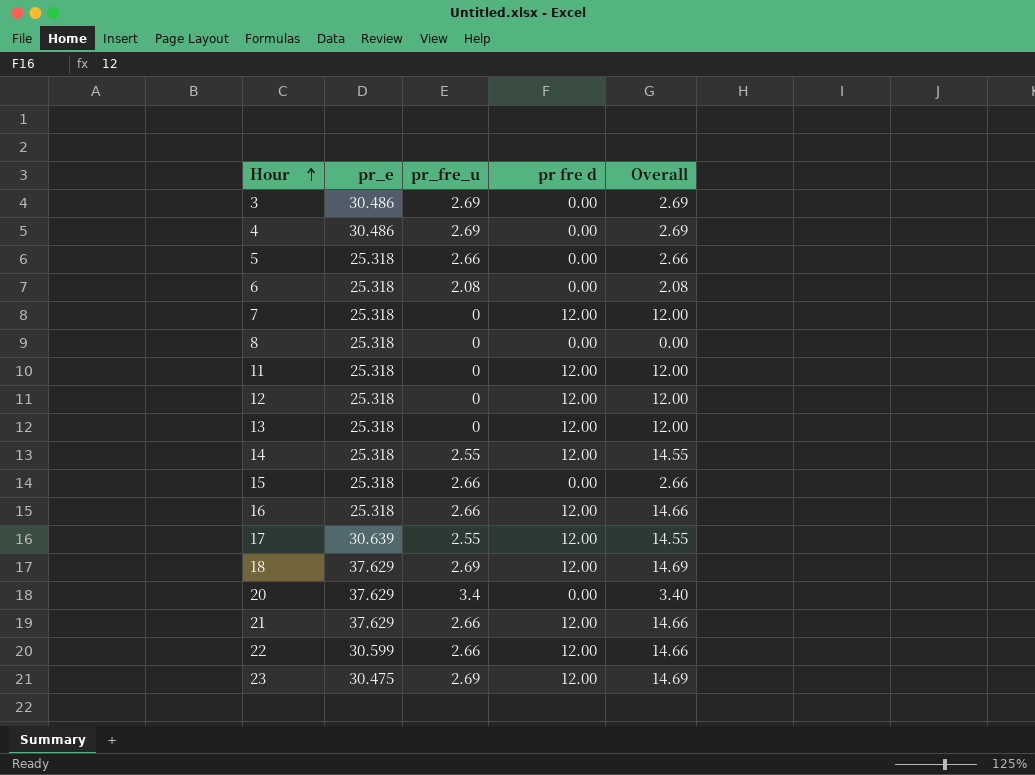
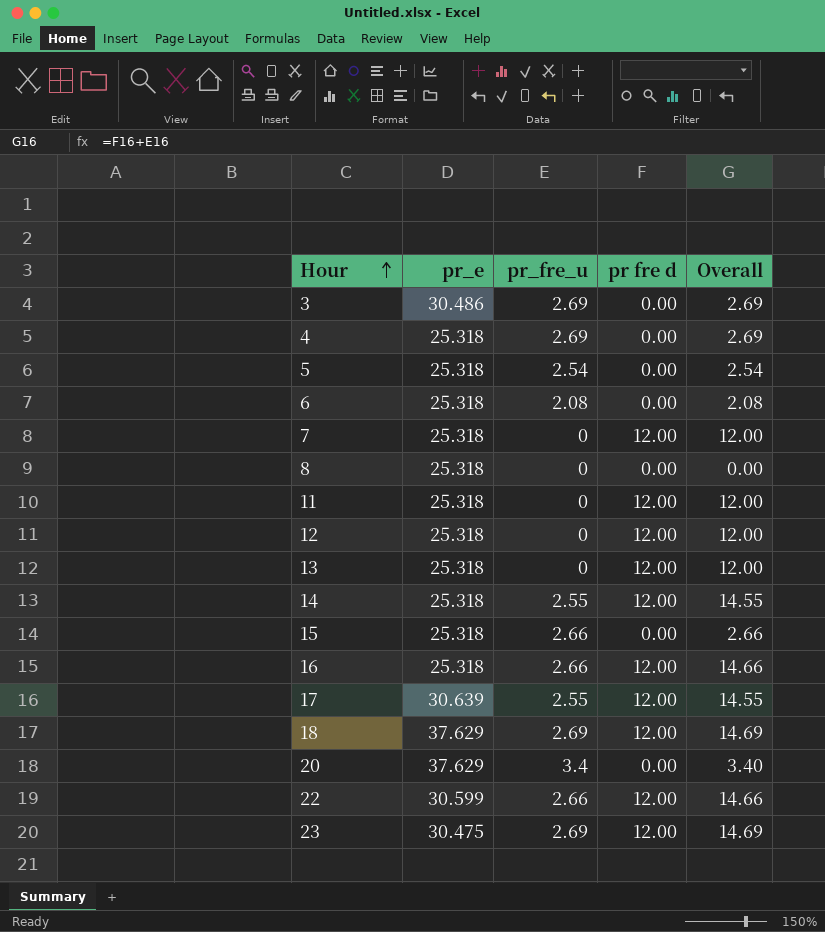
row 21: 37.629 | 2.66 | 12.00 | 14.66 -> none
4 | pr_e: 30.486 -> 25.318
5 | pr_fre_u: 2.66 -> 2.54
5 | Overall: 2.66 -> 2.54

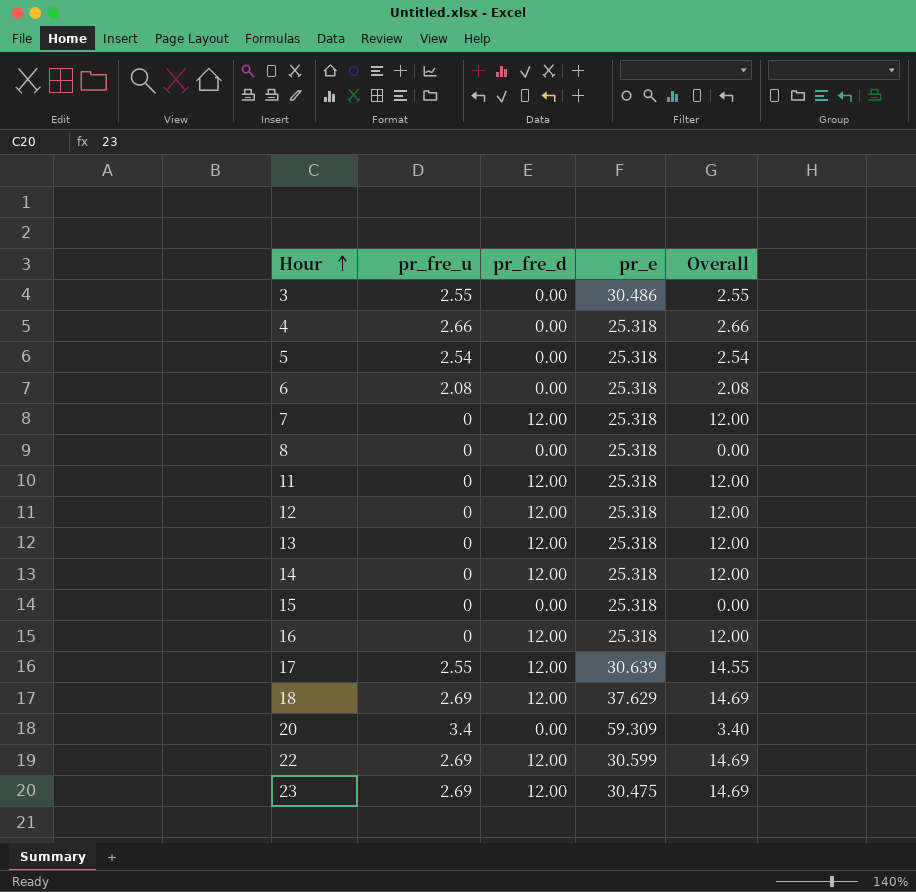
column name: pr fre d -> pr_fre_d
column pr_e | position: 2 -> 4
3 | pr_fre_u: 2.69 -> 2.55
3 | Overall: 2.69 -> 2.55
4 | pr_fre_u: 2.69 -> 2.66
4 | Overall: 2.69 -> 2.66
14 | pr_fre_u: 2.55 -> 0
14 | Overall: 14.55 -> 12.00
15 | pr_fre_u: 2.66 -> 0
15 | Overall: 2.66 -> 0.00
16 | pr_fre_u: 2.66 -> 0
16 | Overall: 14.66 -> 12.00
20 | pr_e: 37.629 -> 59.309
22 | pr_fre_u: 2.66 -> 2.69
22 | Overall: 14.66 -> 14.69

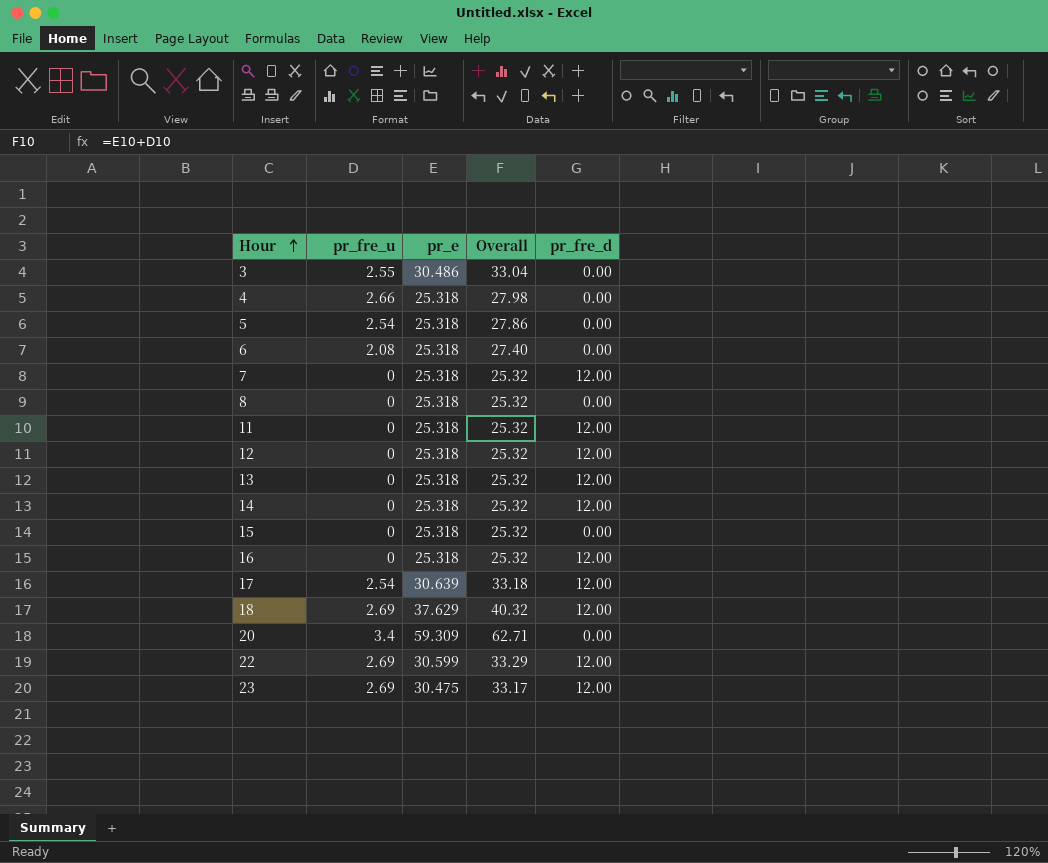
column Overall | formula: [pr_fre_u] + [pr_fre_d] -> [pr_fre_u] + [pr_e]
column pr_fre_d | position: 3 -> 5
17 | pr_fre_u: 2.55 -> 2.54

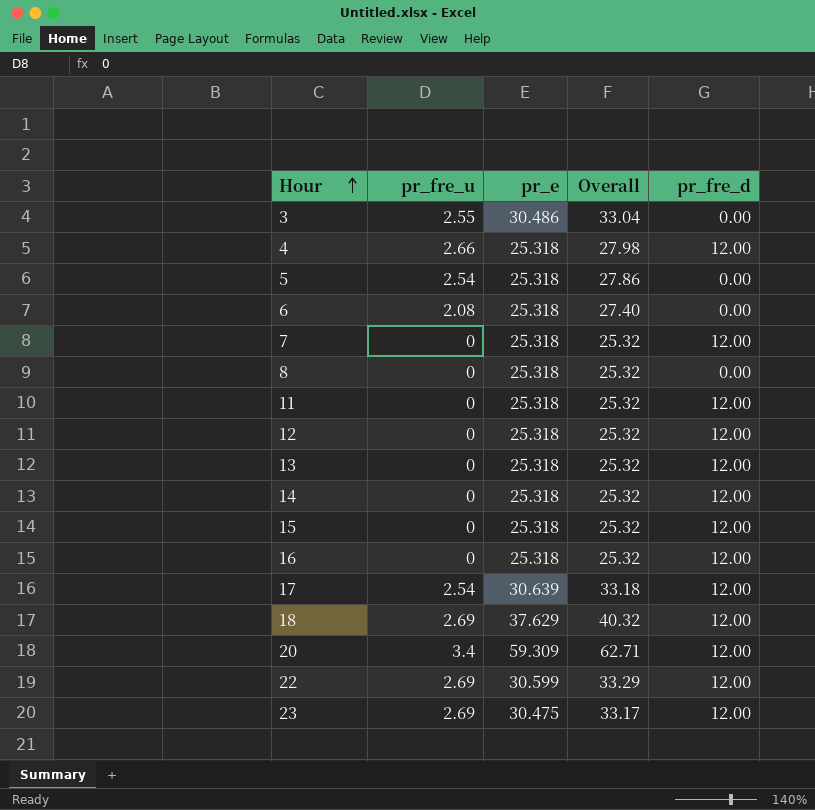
4 | pr_fre_d: 0.00 -> 12.00
15 | pr_fre_d: 0.00 -> 12.00
20 | pr_fre_d: 0.00 -> 12.00

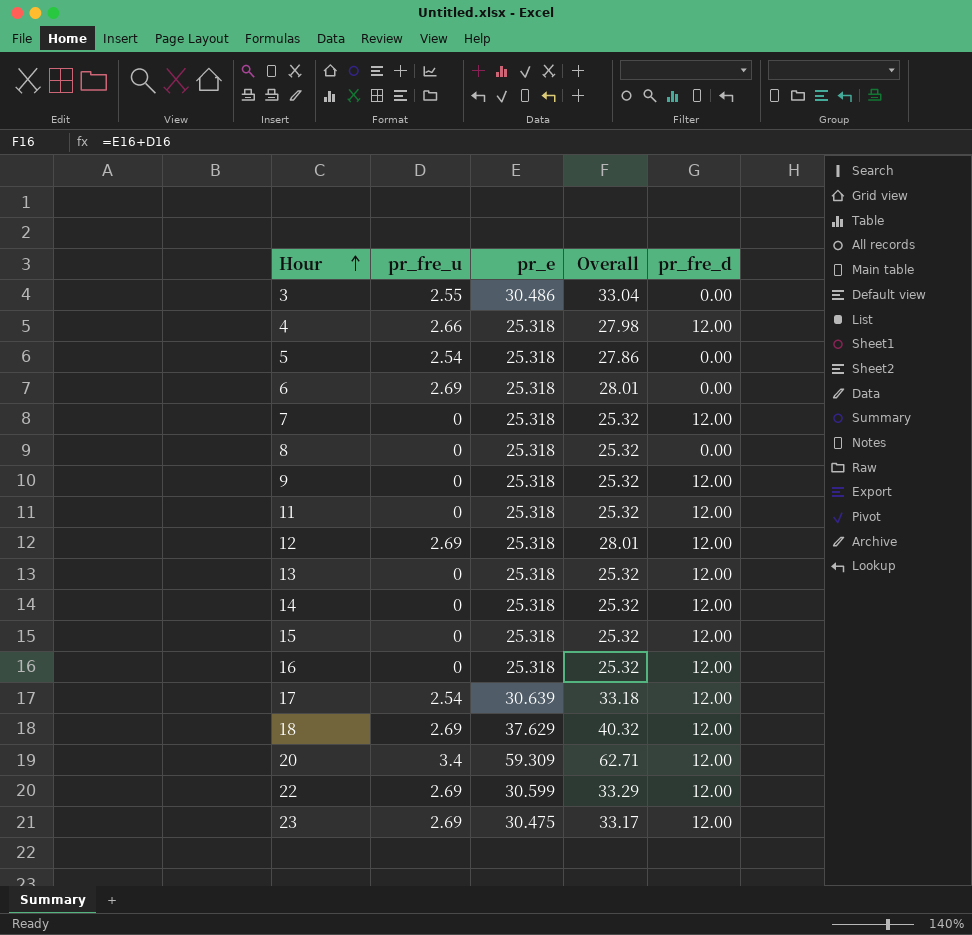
6 | pr_fre_u: 2.08 -> 2.69
6 | Overall: 27.40 -> 28.01
row 9: none -> 0 | 25.318 | 25.32 | 12.00
12 | pr_fre_u: 0 -> 2.69
12 | Overall: 25.32 -> 28.01

